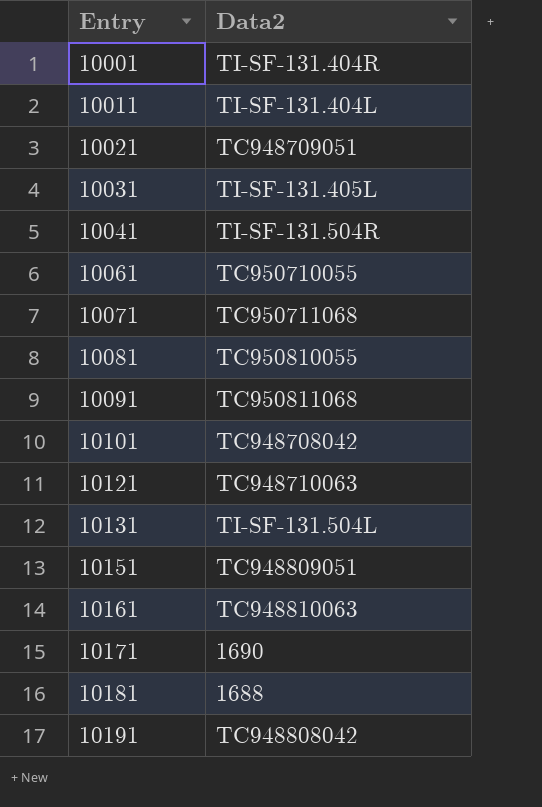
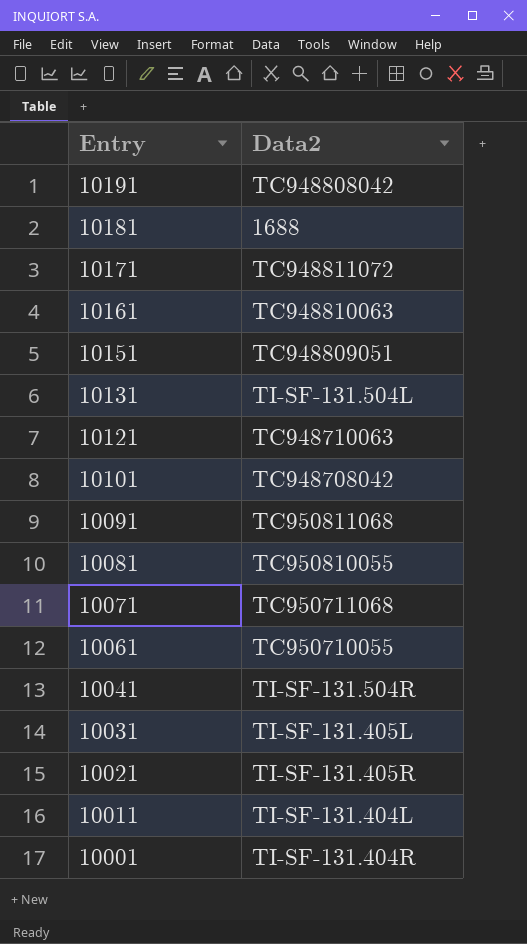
row order: Entry ascending -> Entry descending
10171 | Data2: 1690 -> TC948811072
10021 | Data2: TC948709051 -> TI-SF-131.405R

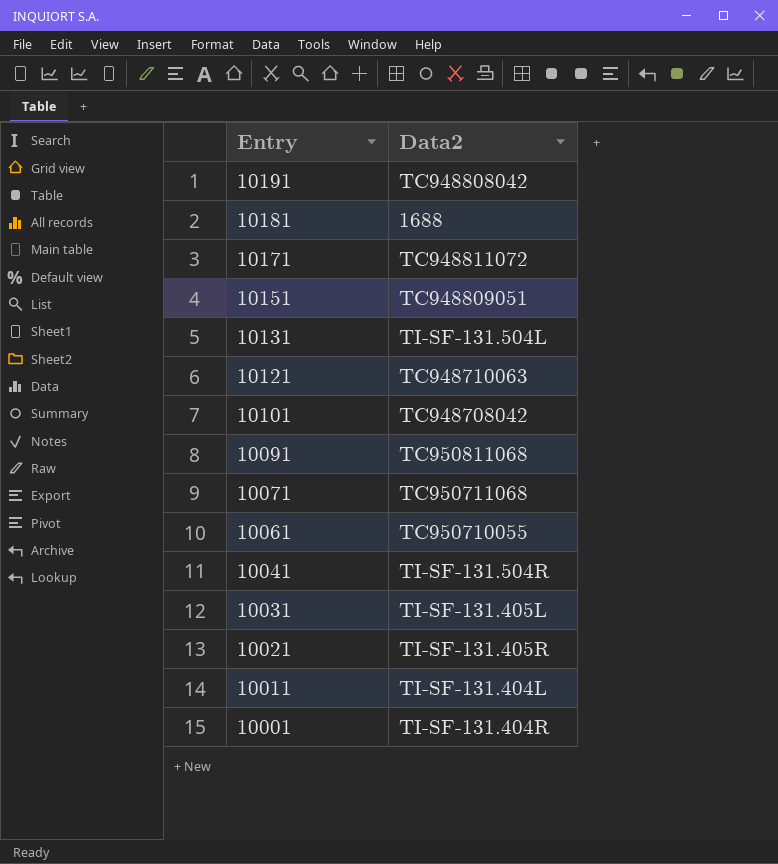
row 10161: TC948810063 -> none
row 10081: TC950810055 -> none

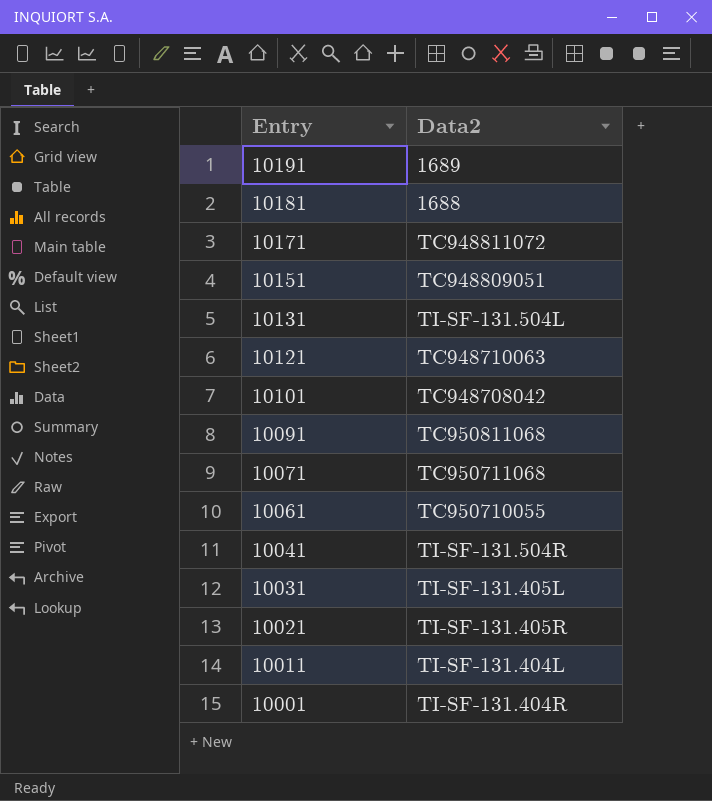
10191 | Data2: TC948808042 -> 1689

